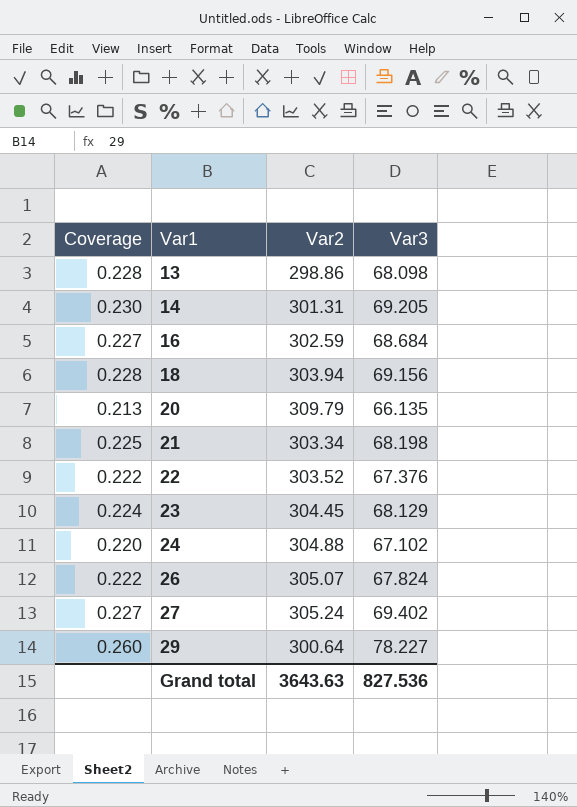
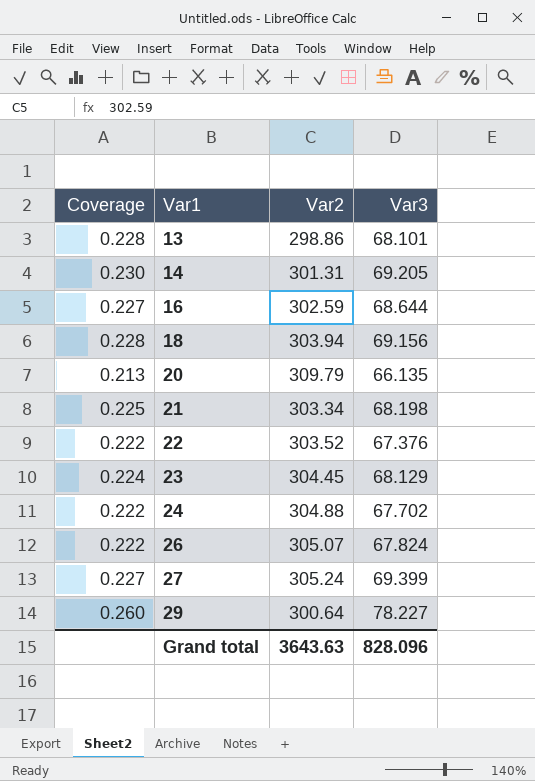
13 | Var3: 68.098 -> 68.101
16 | Var3: 68.684 -> 68.644
24 | Coverage: 0.220 -> 0.222
24 | Var3: 67.102 -> 67.702
27 | Var3: 69.402 -> 69.399
Grand total | Var3: 827.536 -> 828.096

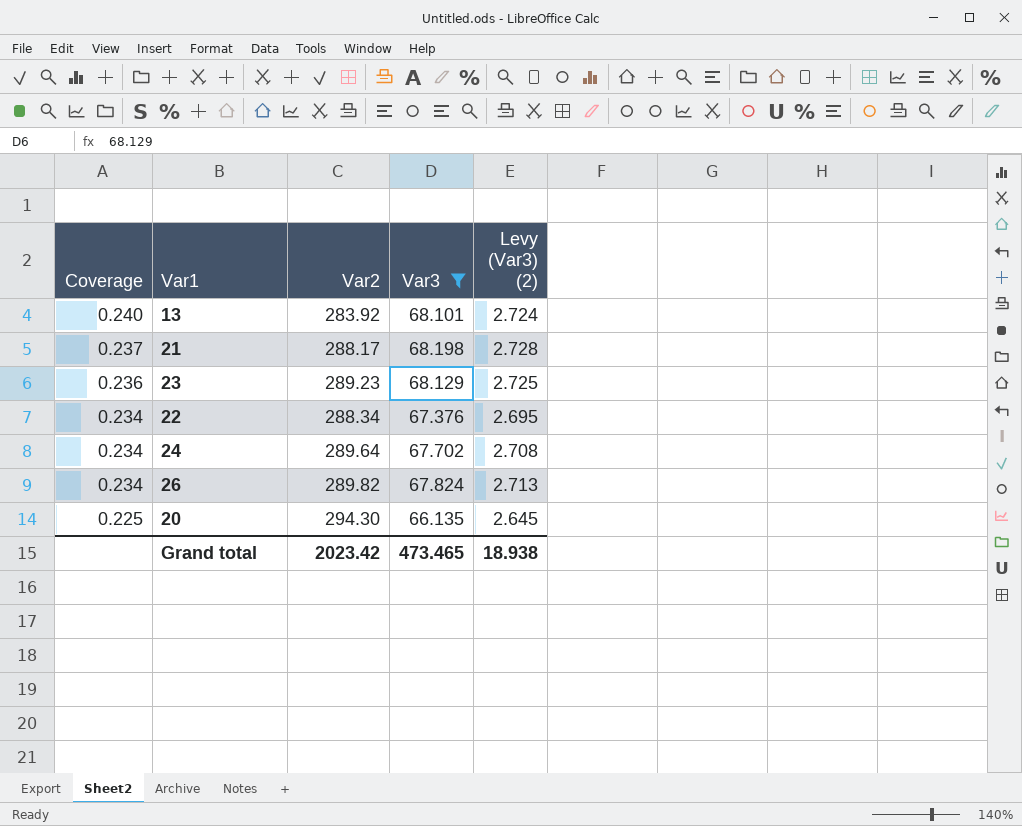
filter: none -> Var3 <= 68.198
row order: Var1 ascending -> Coverage descending
column Levy (Var3) (2) | formula: none -> [Var3] * 0.04
13 | Coverage: 0.228 -> 0.240
13 | Var2: 298.86 -> 283.92
21 | Coverage: 0.225 -> 0.237
21 | Var2: 303.34 -> 288.17
23 | Coverage: 0.224 -> 0.236
23 | Var2: 304.45 -> 289.23
22 | Coverage: 0.222 -> 0.234
22 | Var2: 303.52 -> 288.34
24 | Coverage: 0.222 -> 0.234
24 | Var2: 304.88 -> 289.64
26 | Coverage: 0.222 -> 0.234
26 | Var2: 305.07 -> 289.82
20 | Coverage: 0.213 -> 0.225
20 | Var2: 309.79 -> 294.30
Grand total | Var2: 3643.63 -> 2023.42
Grand total | Var3: 828.096 -> 473.465

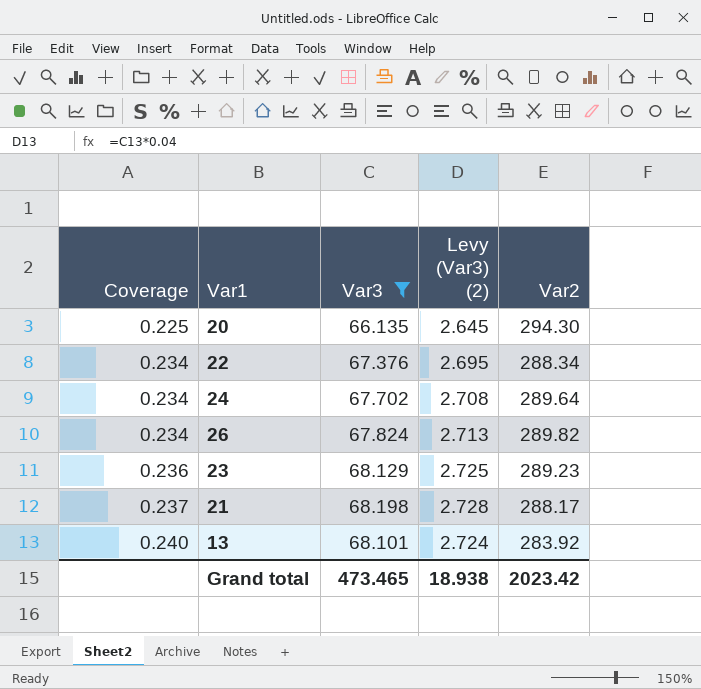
row order: Coverage descending -> Coverage ascending
column Var2 | position: 3 -> 5

